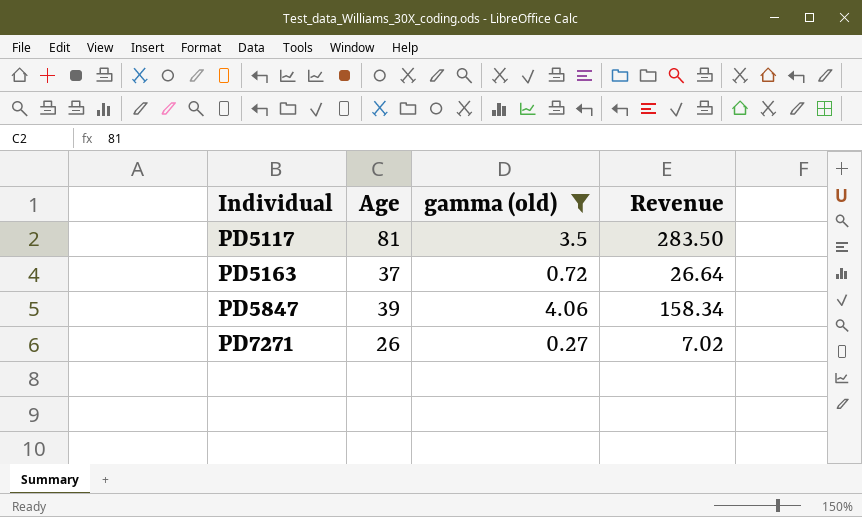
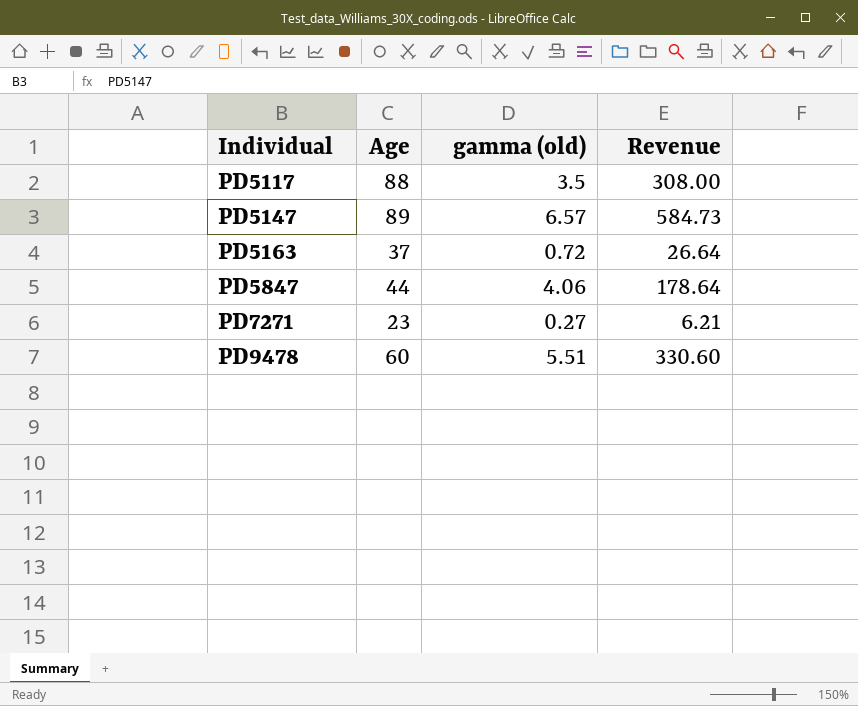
filter: gamma (old) <= 4.06 -> none
PD5117 | Age: 81 -> 88
PD5117 | Revenue: 283.50 -> 308.00
PD5847 | Age: 39 -> 44
PD5847 | Revenue: 158.34 -> 178.64
PD7271 | Age: 26 -> 23
PD7271 | Revenue: 7.02 -> 6.21

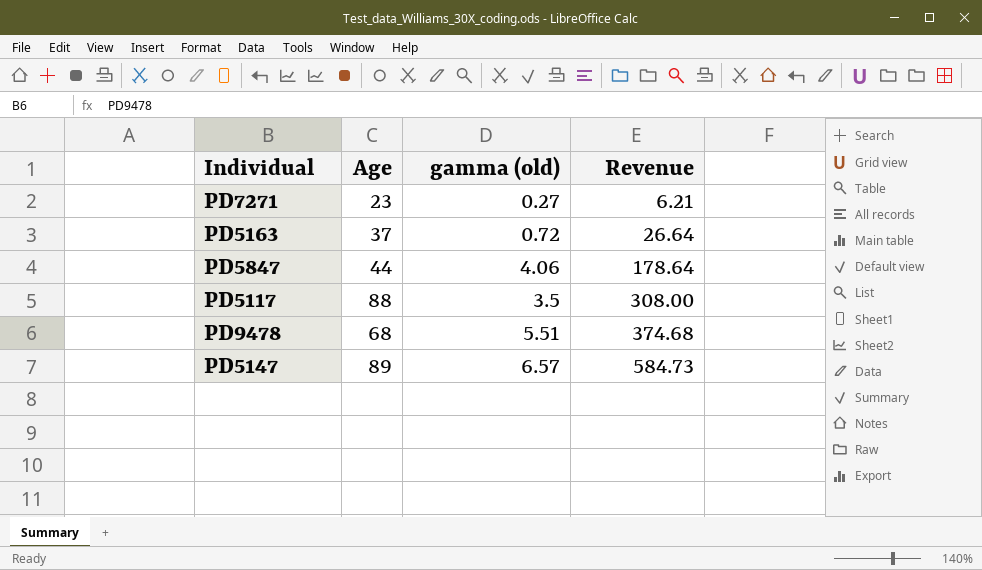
row order: Individual ascending -> Revenue ascending
PD9478 | Age: 60 -> 68
PD9478 | Revenue: 330.60 -> 374.68

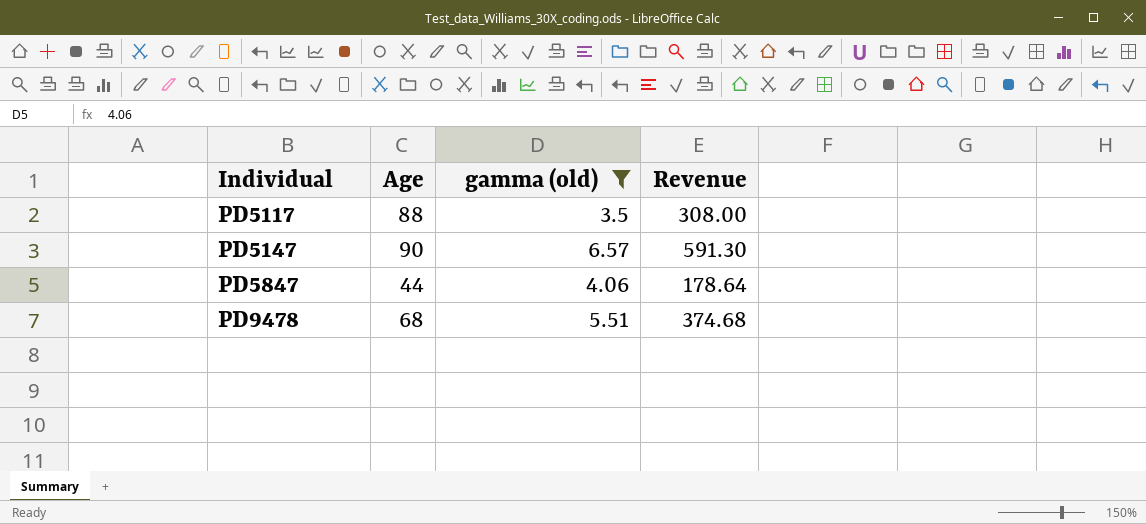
filter: none -> gamma (old) >= 3.5
row order: Revenue ascending -> Individual ascending
PD5147 | Age: 89 -> 90
PD5147 | Revenue: 584.73 -> 591.30

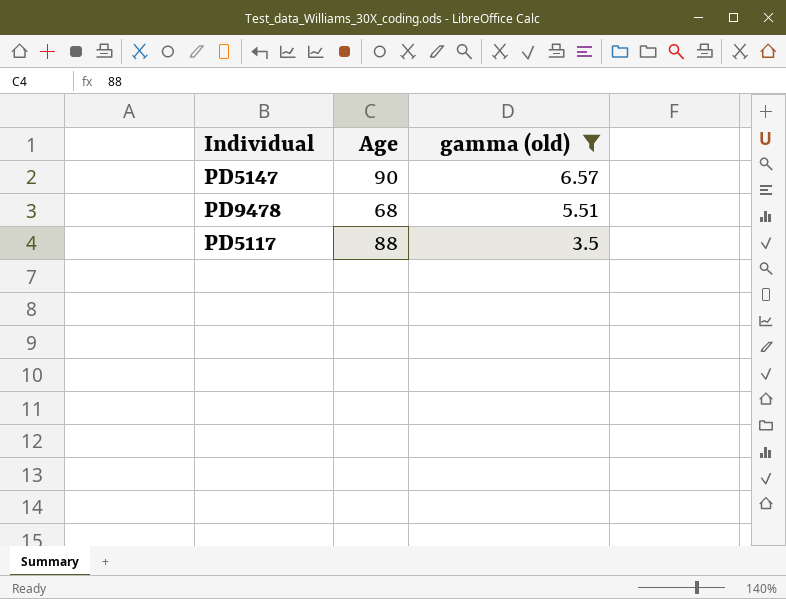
row order: Individual ascending -> gamma (old) descending
column Revenue | formula: [Age] * [gamma (old)] -> none
row PD5847: 44 | 4.06 | 178.64 -> none

